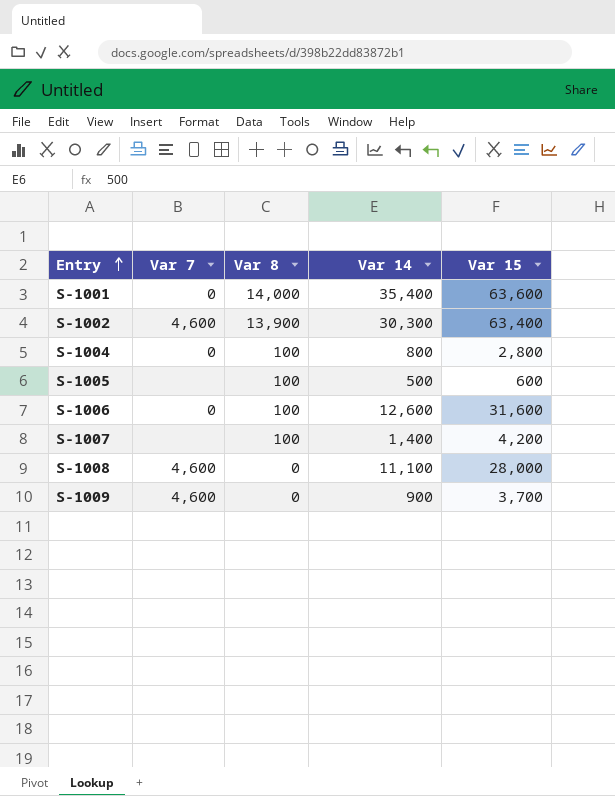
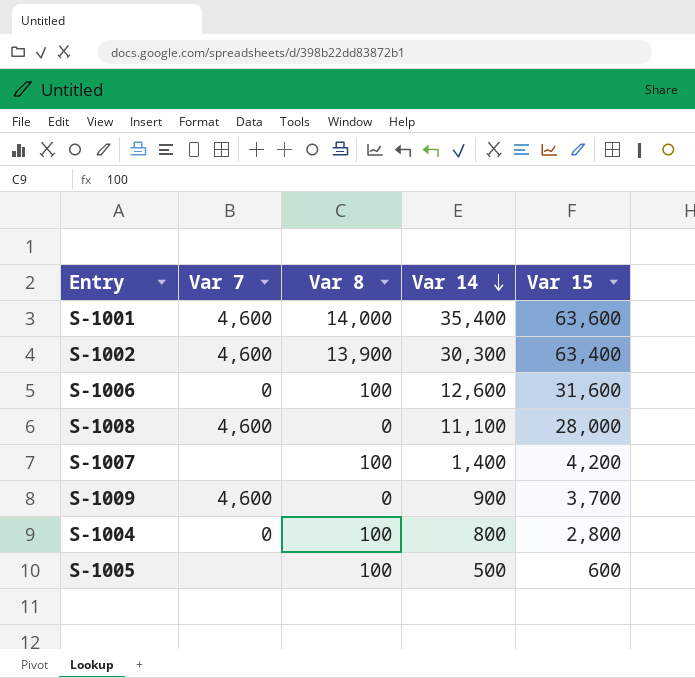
row order: Entry ascending -> Var 14 descending
S-1001 | Var 7: 0 -> 4,600

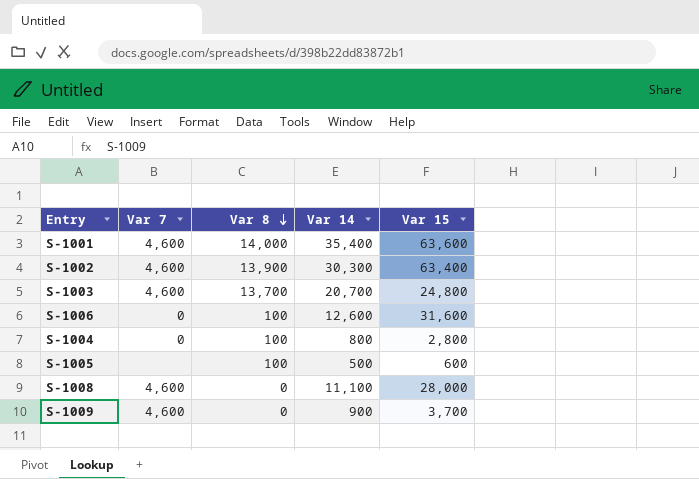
row order: Var 14 descending -> Var 8 descending
row S-1007: none | 100 | 1,400 | 4,200 -> none
row S-1003: none -> 4,600 | 13,700 | 20,700 | 24,800

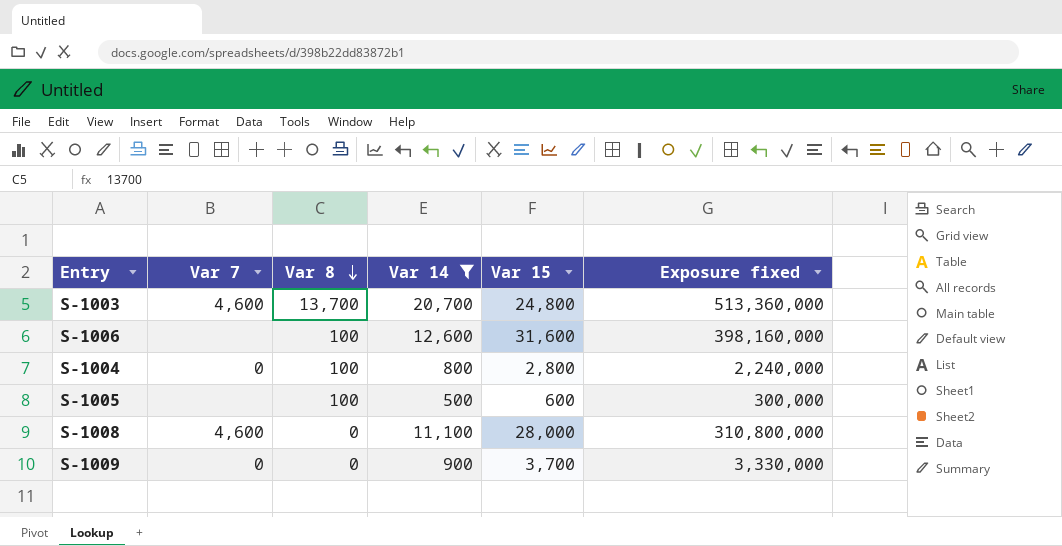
filter: none -> Var 14 <= 20,700
column Exposure fixed | formula: none -> [Var 14] * [Var 15]
S-1006 | Var 7: 0 -> none
S-1009 | Var 7: 4,600 -> 0

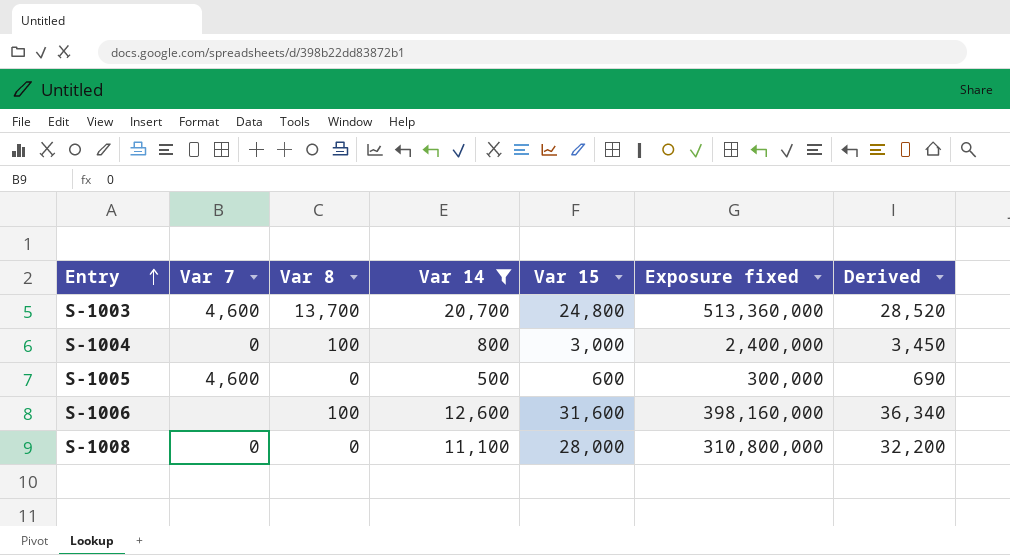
row order: Var 8 descending -> Entry ascending
column Derived | formula: none -> [Var 15] * 1.15
row S-1009: 0 | 0 | 900 | 3,700 | 3,330,000 -> none
S-1004 | Var 15: 2,800 -> 3,000
S-1004 | Exposure fixed: 2,240,000 -> 2,400,000
S-1005 | Var 7: none -> 4,600
S-1005 | Var 8: 100 -> 0
S-1008 | Var 7: 4,600 -> 0

